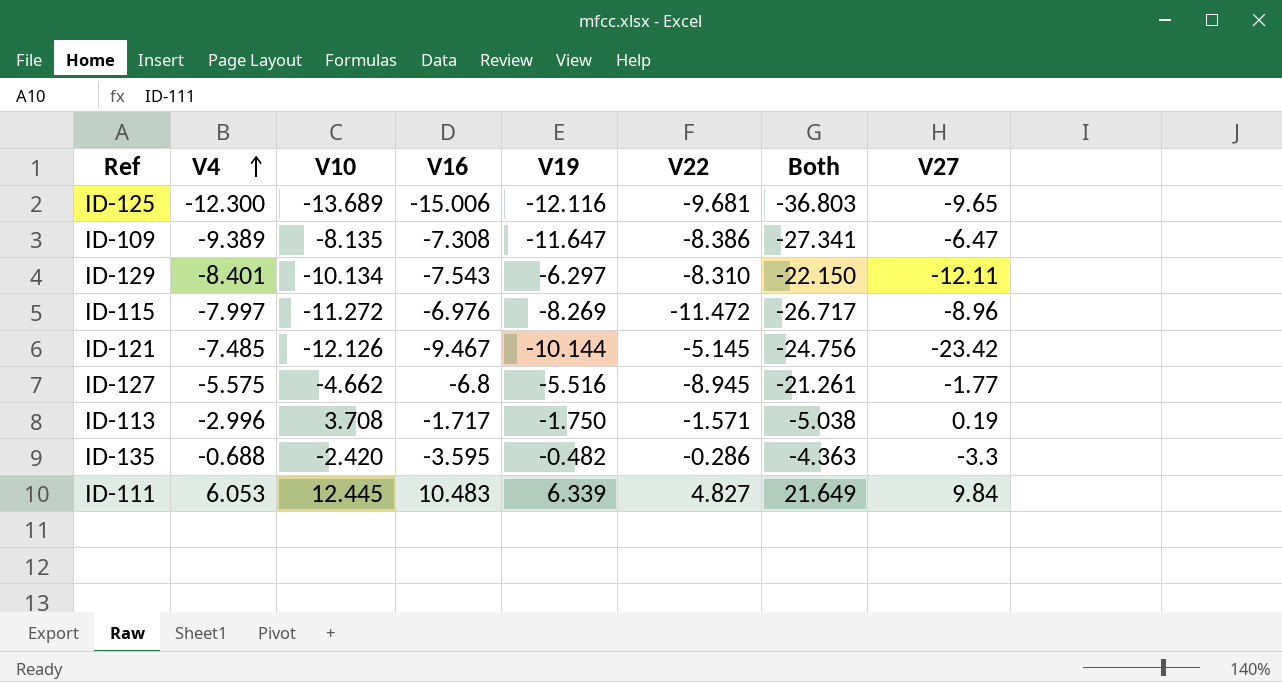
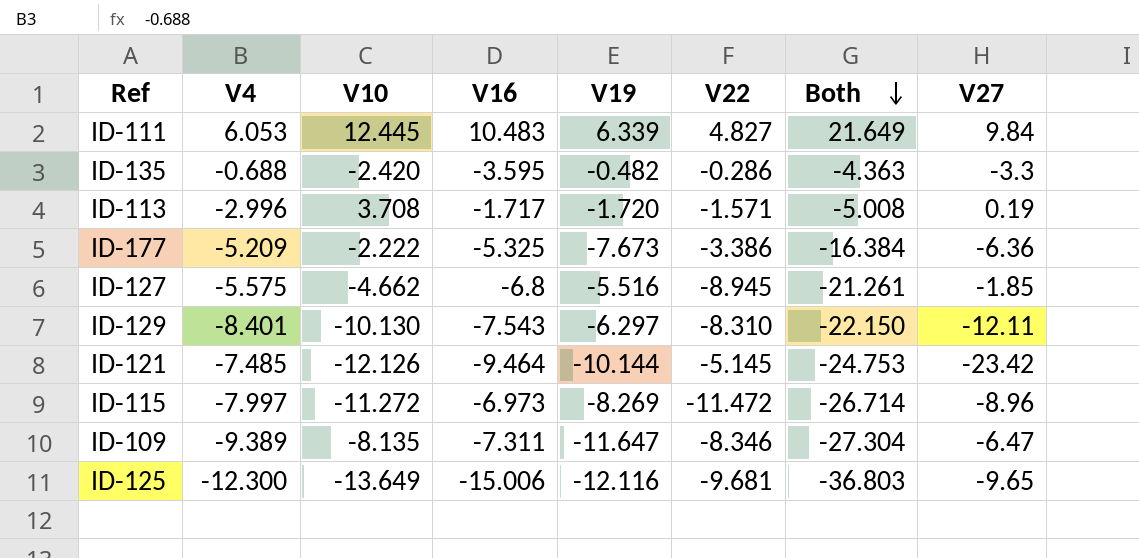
row order: V4 ascending -> Both descending
ID-113 | V19: -1.750 -> -1.720
ID-113 | Both: -5.038 -> -5.008
row ID-177: none -> -5.209 | -2.222 | -5.325 | -7.673 | -3.386 | -16.384 | -6.36
ID-127 | V27: -1.77 -> -1.85
ID-129 | V10: -10.134 -> -10.130
ID-121 | V16: -9.467 -> -9.464
ID-121 | Both: -24.756 -> -24.753
ID-115 | V16: -6.976 -> -6.973
ID-115 | Both: -26.717 -> -26.714
ID-109 | V16: -7.308 -> -7.311
ID-109 | V22: -8.386 -> -8.346
ID-109 | Both: -27.341 -> -27.304
ID-125 | V10: -13.689 -> -13.649

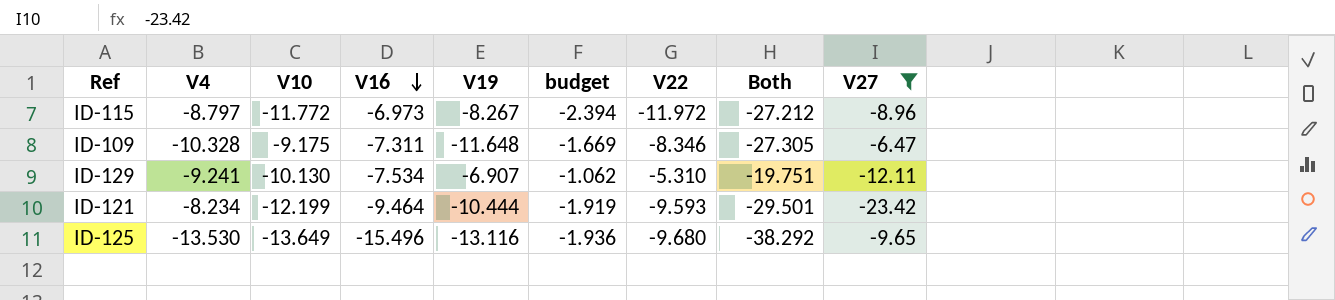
filter: none -> V27 <= -6.47
row order: Both descending -> V16 descending
column budget | formula: none -> [V22] * 0.2
ID-115 | V4: -7.997 -> -8.797
ID-115 | V10: -11.272 -> -11.772
ID-115 | V19: -8.269 -> -8.267
ID-115 | V22: -11.472 -> -11.972
ID-115 | Both: -26.714 -> -27.212
ID-109 | V4: -9.389 -> -10.328
ID-109 | V10: -8.135 -> -9.175
ID-109 | V19: -11.647 -> -11.648
ID-109 | Both: -27.304 -> -27.305
ID-129 | V4: -8.401 -> -9.241
ID-129 | V16: -7.543 -> -7.534
ID-129 | V19: -6.297 -> -6.907
ID-129 | V22: -8.310 -> -5.310
ID-129 | Both: -22.150 -> -19.751
ID-121 | V4: -7.485 -> -8.234
ID-121 | V10: -12.126 -> -12.199
ID-121 | V19: -10.144 -> -10.444
ID-121 | V22: -5.145 -> -9.593
ID-121 | Both: -24.753 -> -29.501
ID-125 | V4: -12.300 -> -13.530
ID-125 | V16: -15.006 -> -15.496
ID-125 | V19: -12.116 -> -13.116
ID-125 | V22: -9.681 -> -9.680
ID-125 | Both: -36.803 -> -38.292

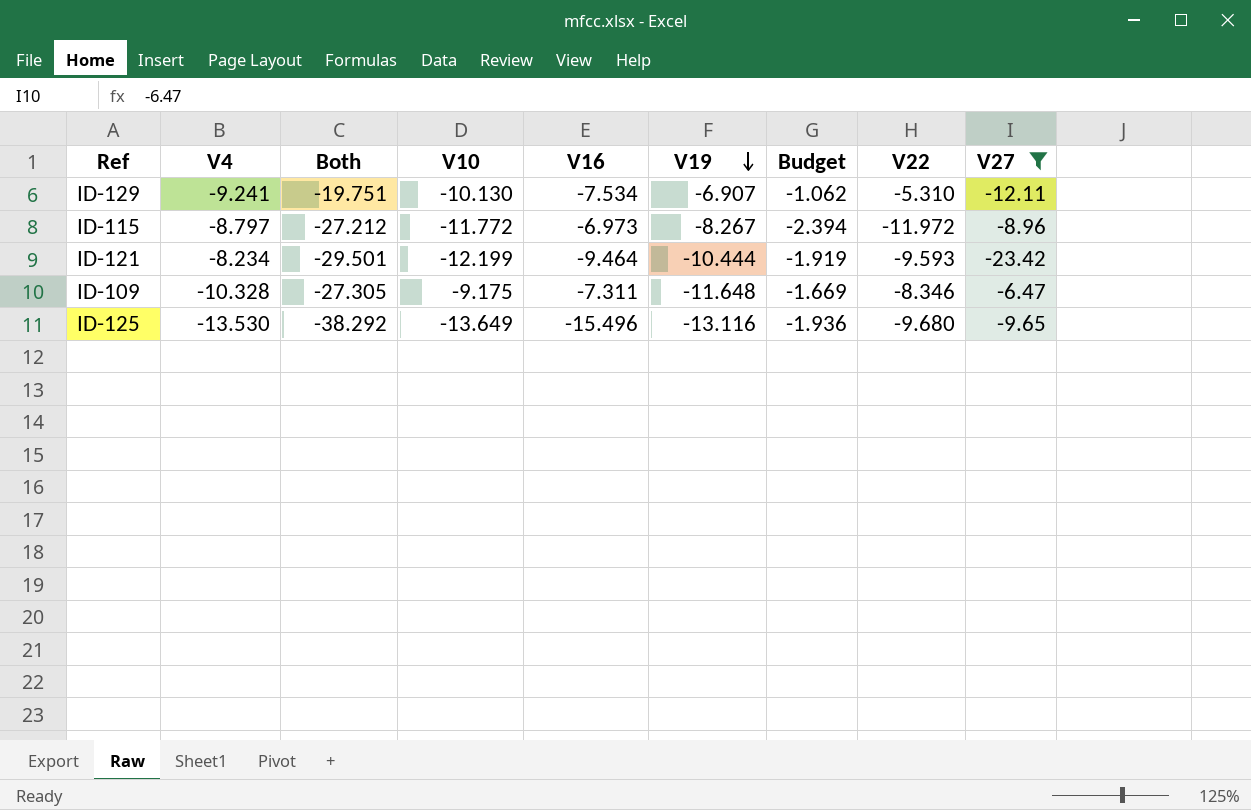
row order: V16 descending -> V19 descending
column Both | position: 8 -> 3
column name: budget -> Budget

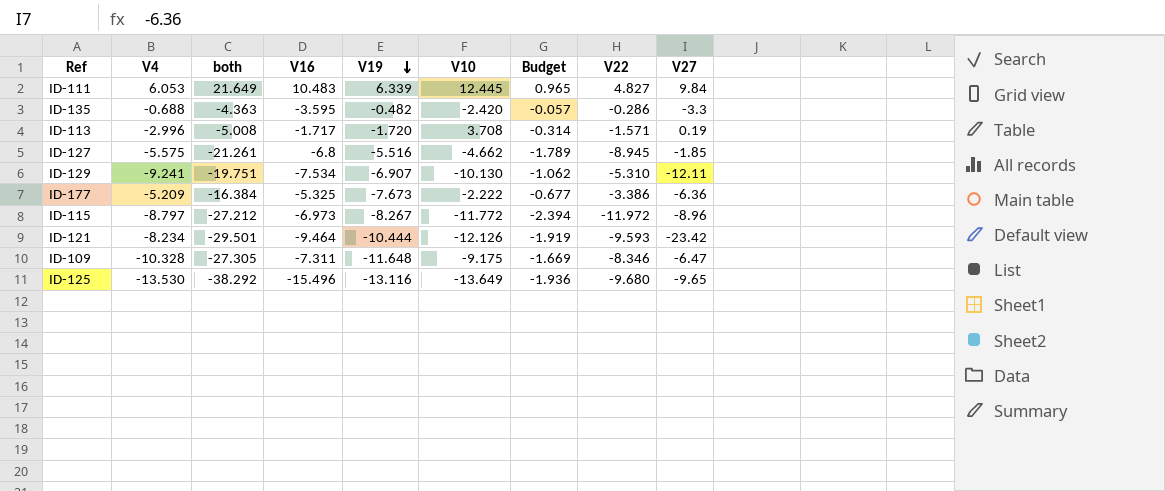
filter: V27 <= -6.47 -> none
column name: Both -> both
column V10 | position: 4 -> 6
ID-121 | V10: -12.199 -> -12.126

